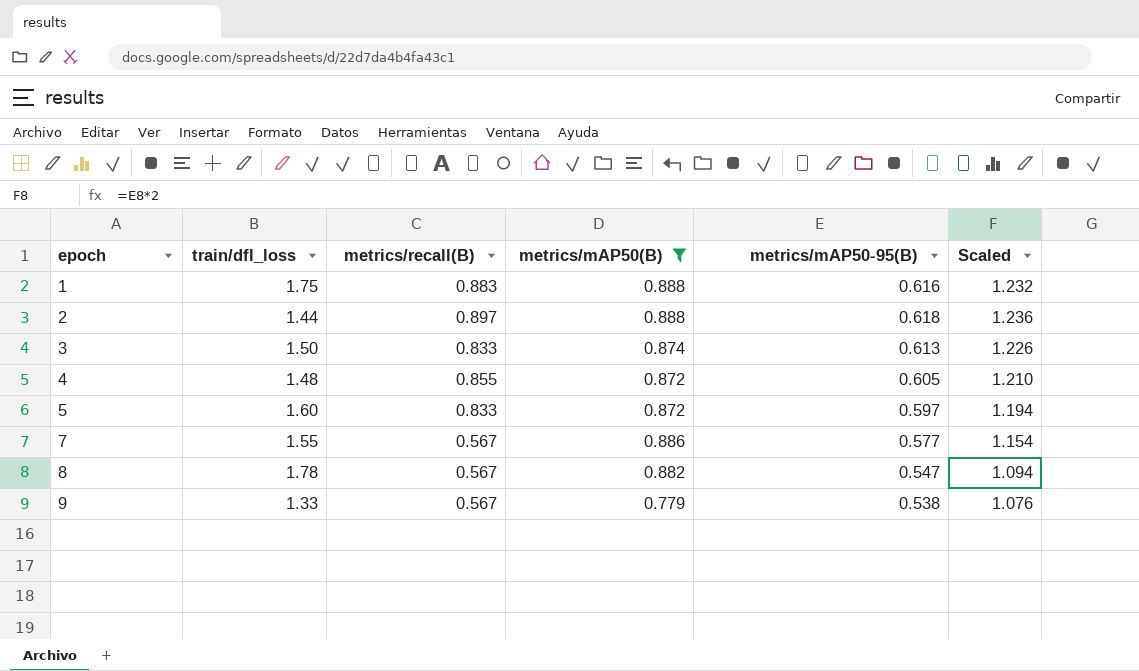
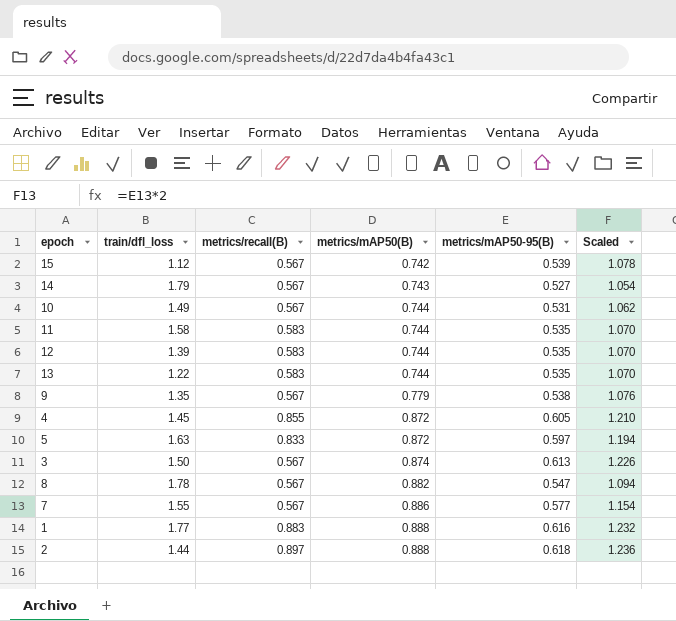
filter: metrics/mAP50(B) >= 0.779 -> none
row order: epoch ascending -> metrics/mAP50(B) ascending
9 | train/dfl_loss: 1.33 -> 1.35
4 | train/dfl_loss: 1.48 -> 1.45
5 | train/dfl_loss: 1.60 -> 1.63
3 | metrics/recall(B): 0.833 -> 0.567
1 | train/dfl_loss: 1.75 -> 1.77

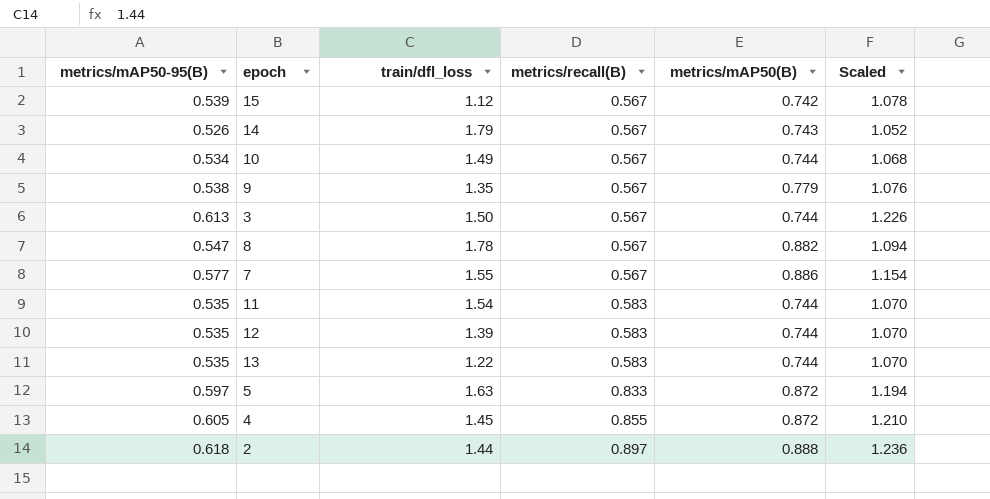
row order: metrics/mAP50(B) ascending -> metrics/recall(B) ascending
column metrics/mAP50-95(B) | position: 5 -> 1
row 1: 1.77 | 0.883 | 0.888 | 0.616 | 1.232 -> none
14 | metrics/mAP50-95(B): 0.527 -> 0.526
14 | Scaled: 1.054 -> 1.052
10 | metrics/mAP50-95(B): 0.531 -> 0.534
10 | Scaled: 1.062 -> 1.068
3 | metrics/mAP50(B): 0.874 -> 0.744
11 | train/dfl_loss: 1.58 -> 1.54

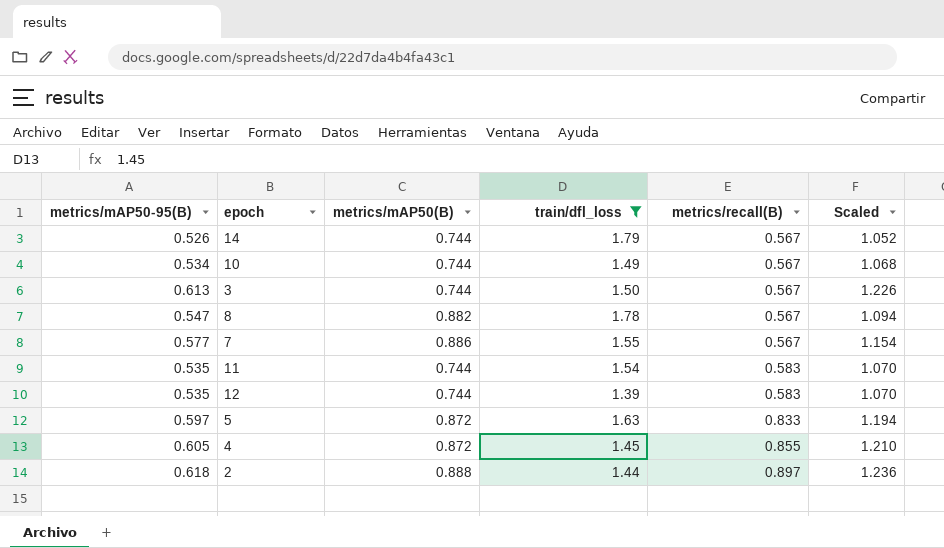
filter: none -> train/dfl_loss >= 1.39
column metrics/mAP50(B) | position: 5 -> 3
14 | metrics/mAP50(B): 0.743 -> 0.744

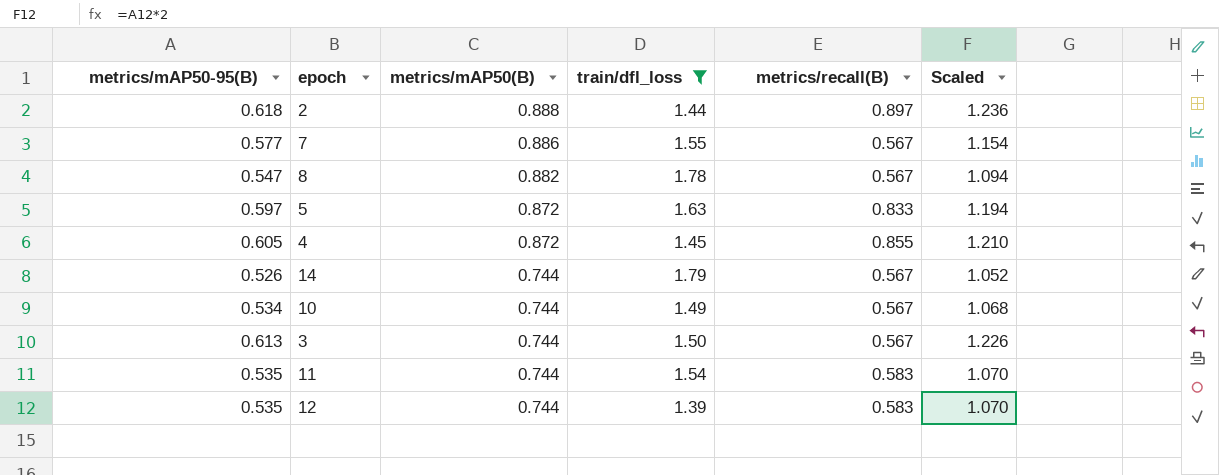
row order: metrics/recall(B) ascending -> metrics/mAP50(B) descending

